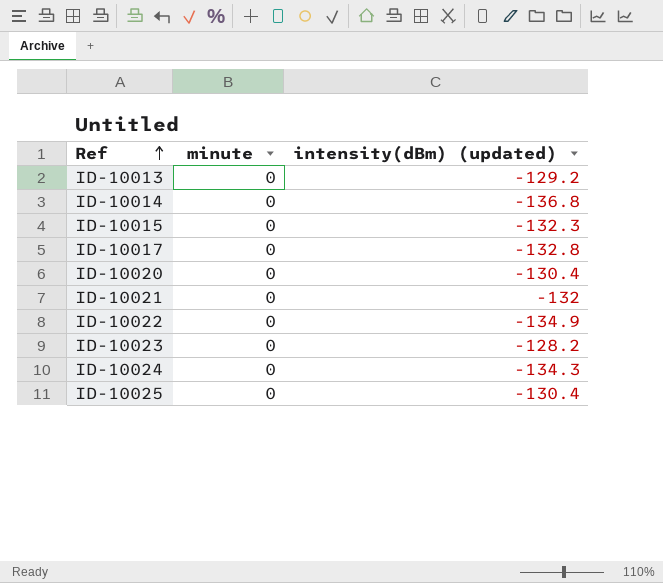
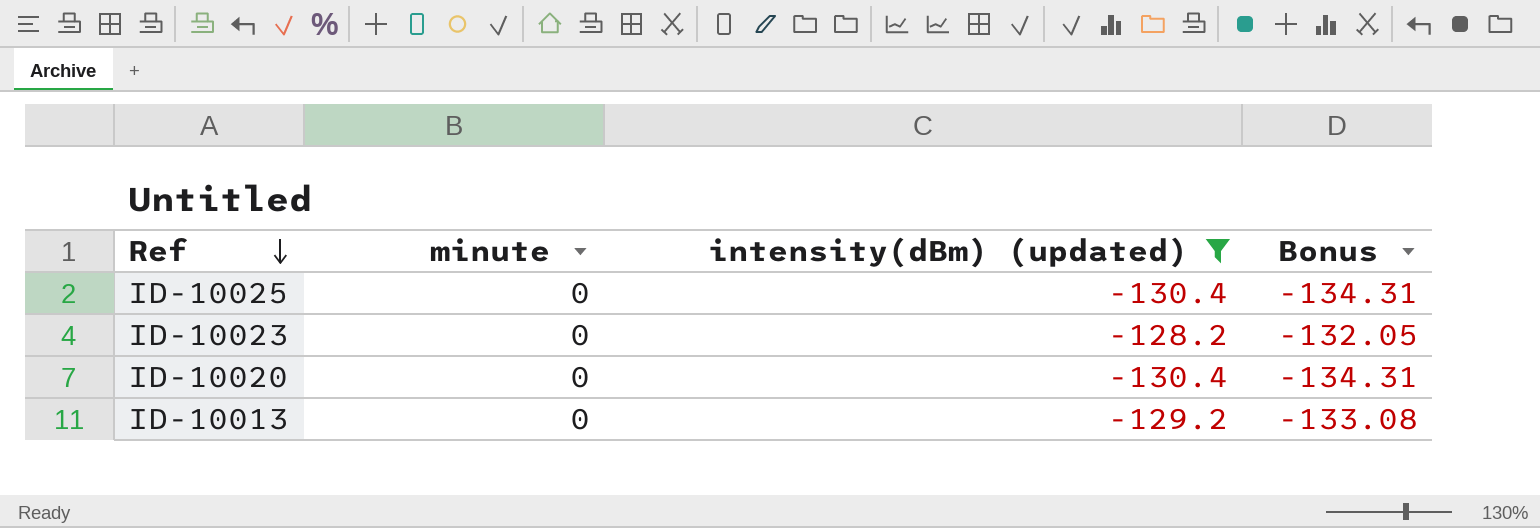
filter: none -> intensity(dBm) (updated) >= -130.4
row order: Ref ascending -> Ref descending
column Bonus | formula: none -> [intensity(dBm) (updated)] * 1.03

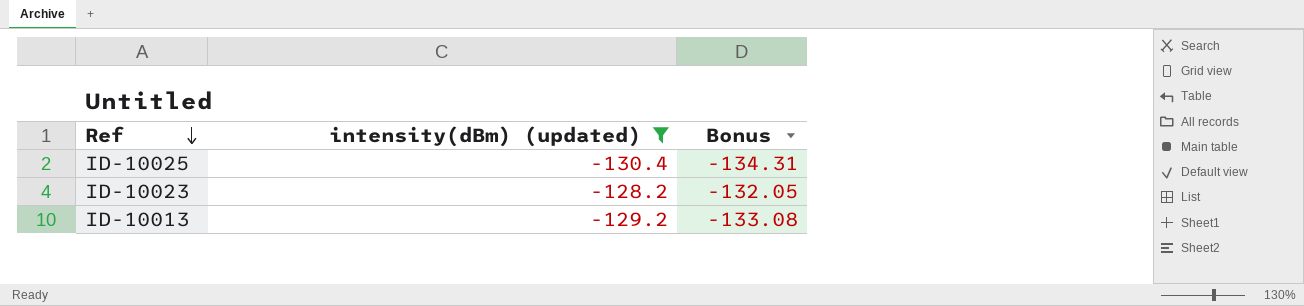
column minute | position: 2 -> none
row ID-10020: 0 | -130.4 | -134.31 -> none

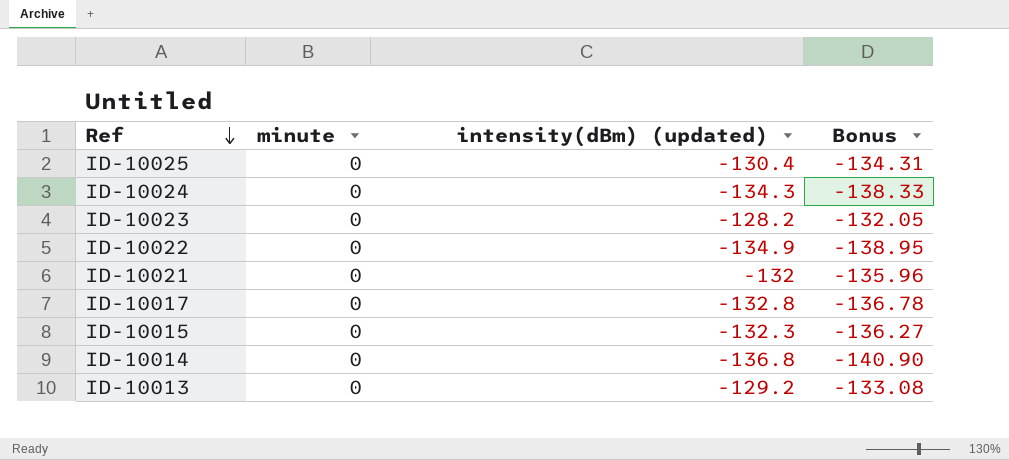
filter: intensity(dBm) (updated) >= -130.4 -> none
column minute | position: none -> 2

